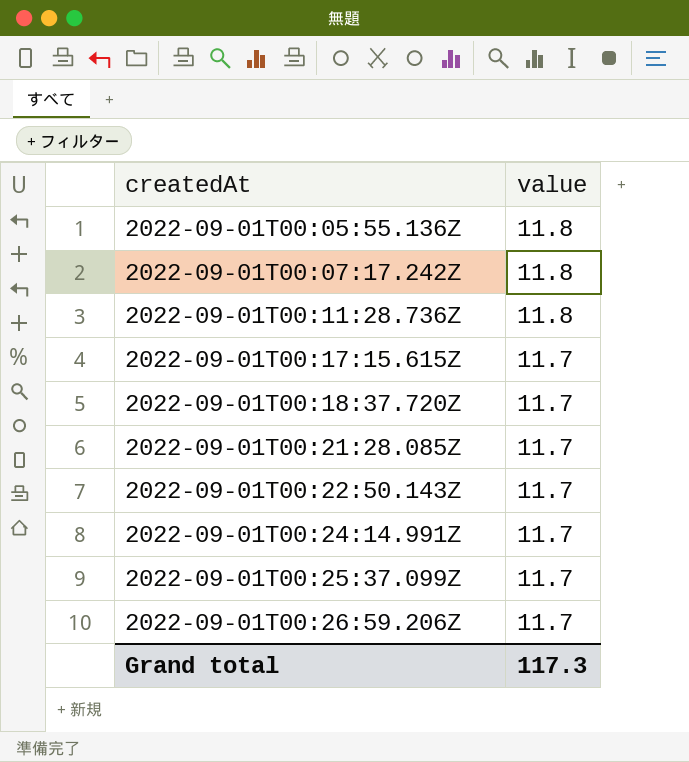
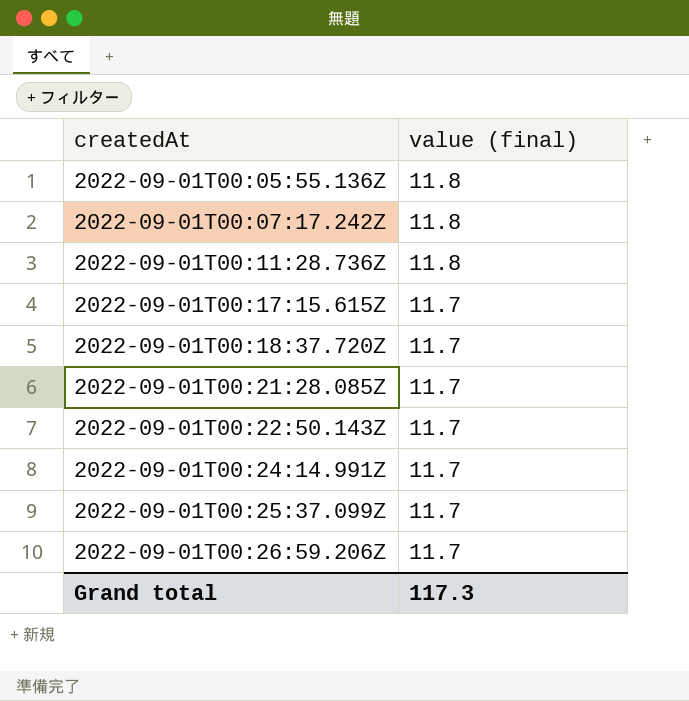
column name: value -> value (final)

